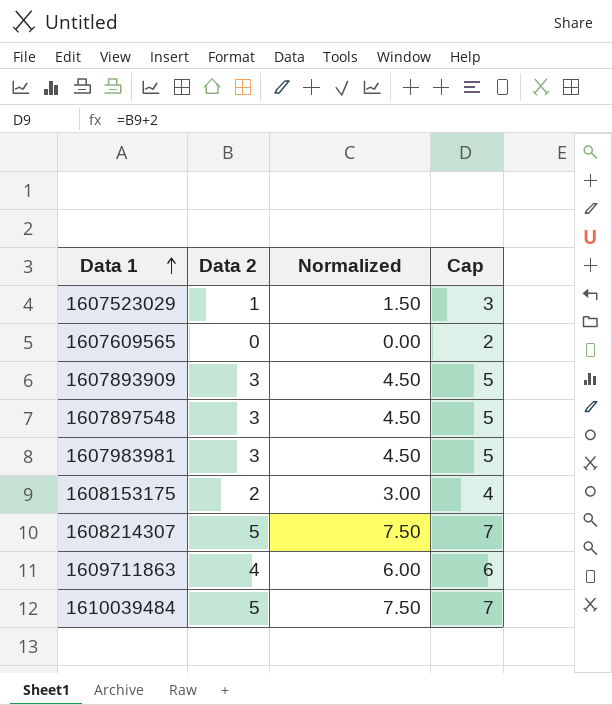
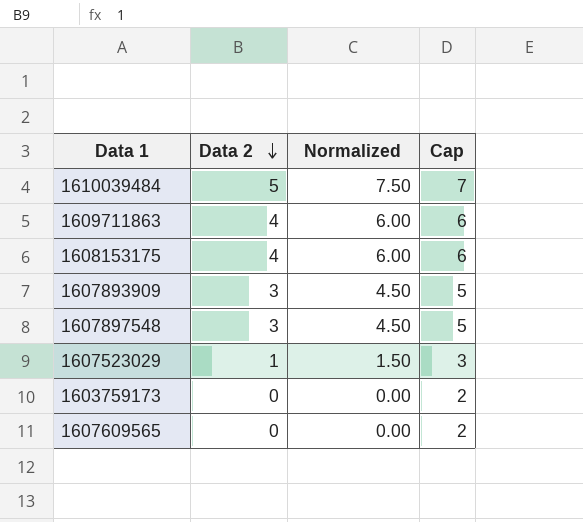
row order: Data 1 ascending -> Data 2 descending
row 1607983981: 3 | 4.50 | 5 -> none
row 1608214307: 5 | 7.50 | 7 -> none
1608153175 | Data 2: 2 -> 4
1608153175 | Normalized: 3.00 -> 6.00
1608153175 | Cap: 4 -> 6
row 1603759173: none -> 0 | 0.00 | 2

